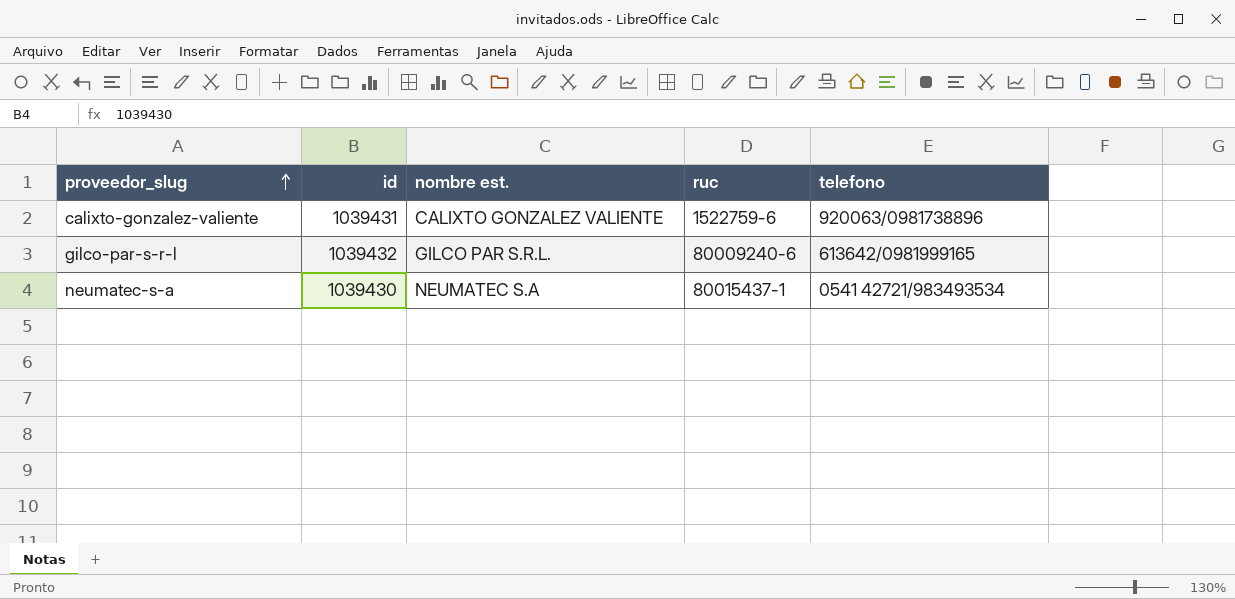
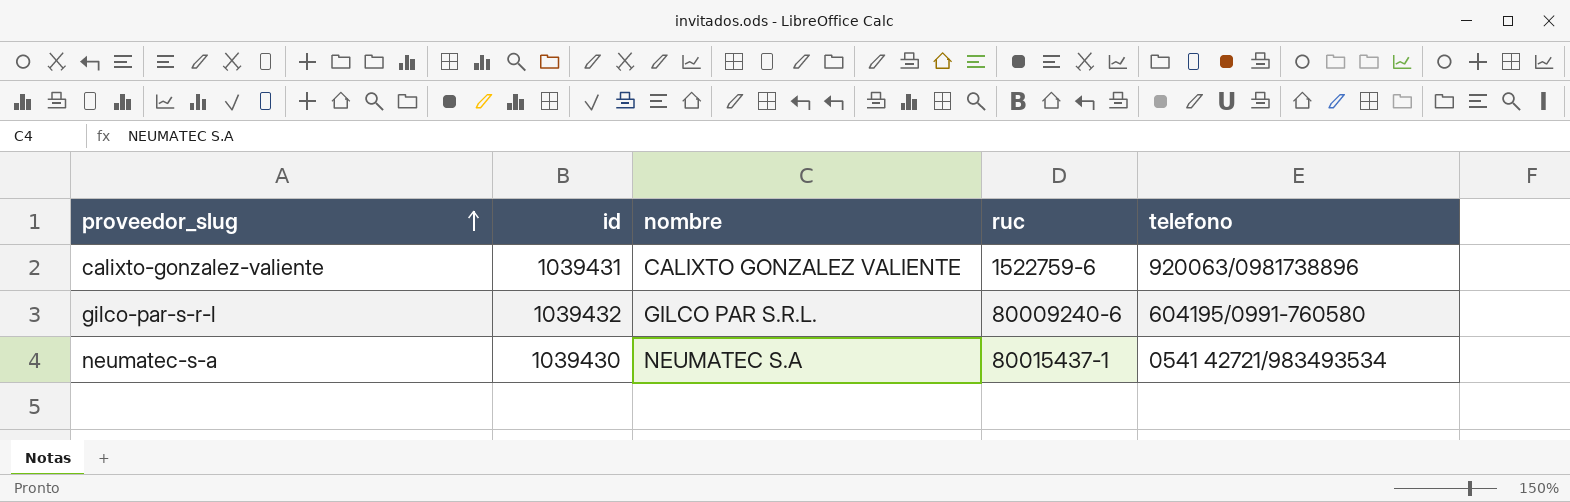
column name: nombre est. -> nombre
gilco-par-s-r-l | telefono: 613642/0981999165 -> 604195/0991-760580

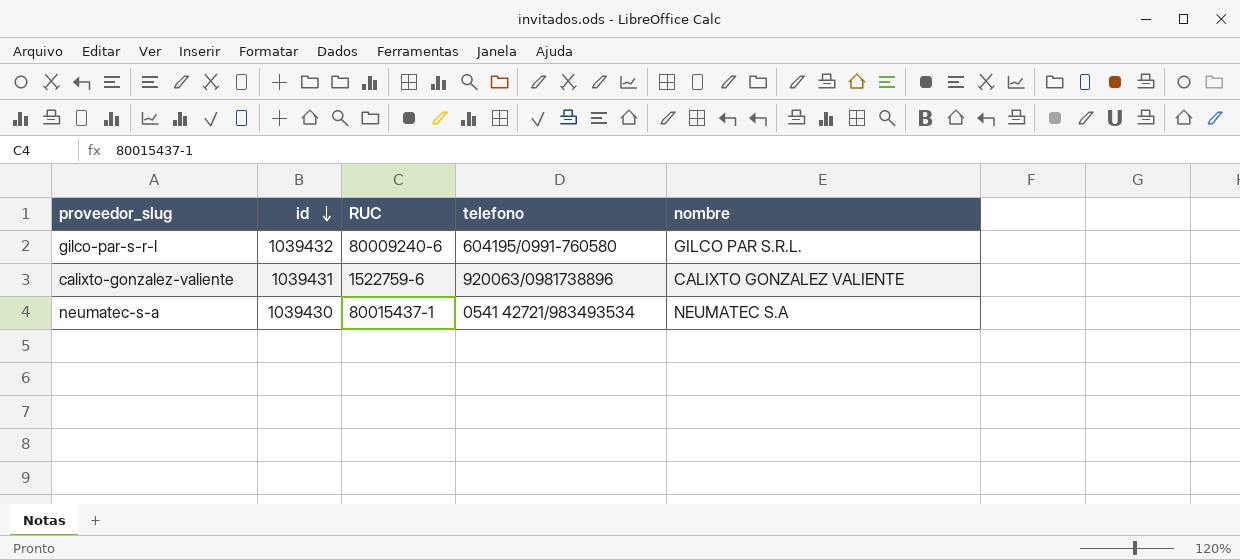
row order: proveedor_slug ascending -> id descending
column name: ruc -> RUC
column nombre | position: 3 -> 5

